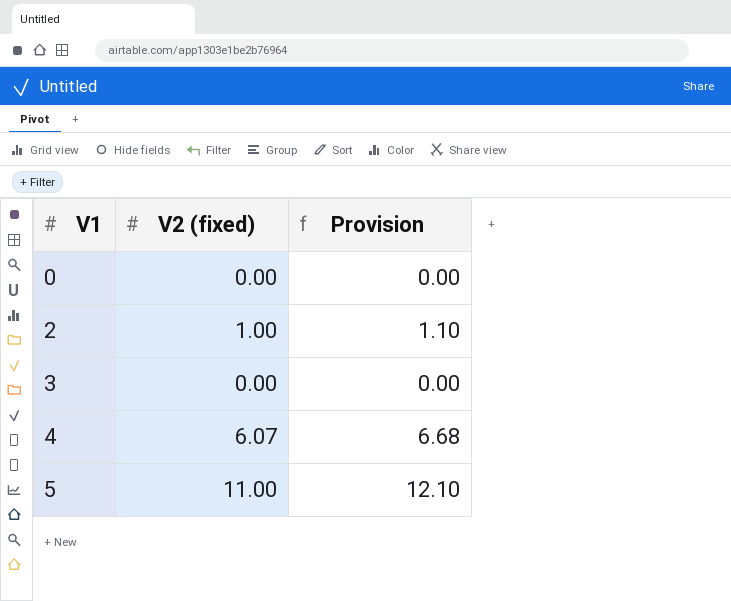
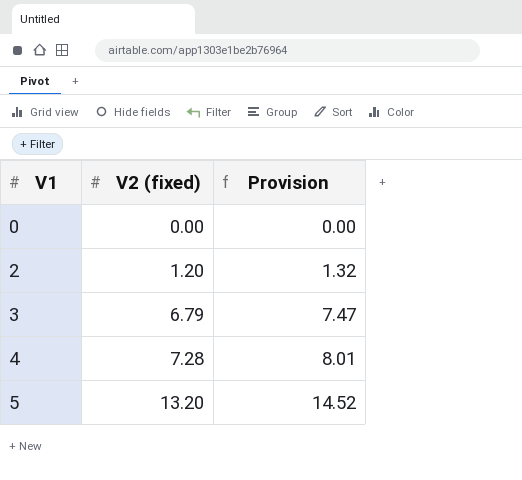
2 | V2 (fixed): 1.00 -> 1.20
2 | Provision: 1.10 -> 1.32
3 | V2 (fixed): 0.00 -> 6.79
3 | Provision: 0.00 -> 7.47
4 | V2 (fixed): 6.07 -> 7.28
4 | Provision: 6.68 -> 8.01
5 | V2 (fixed): 11.00 -> 13.20
5 | Provision: 12.10 -> 14.52

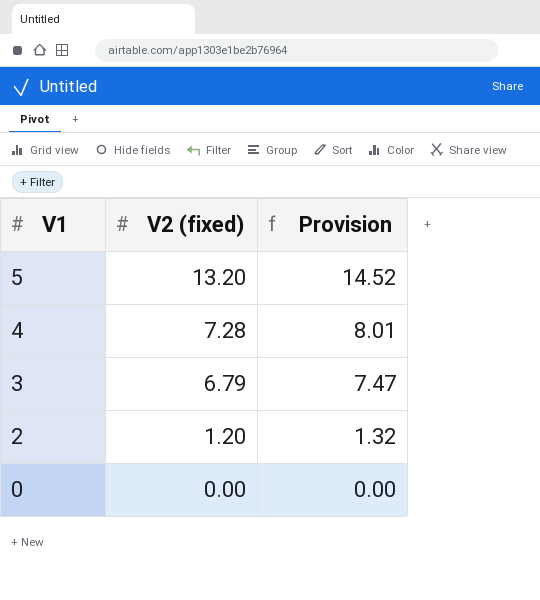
row order: V1 ascending -> V1 descending

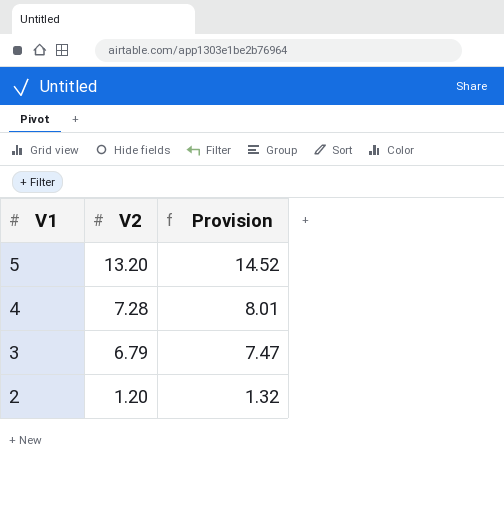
column name: V2 (fixed) -> V2
row 0: 0.00 | 0.00 -> none

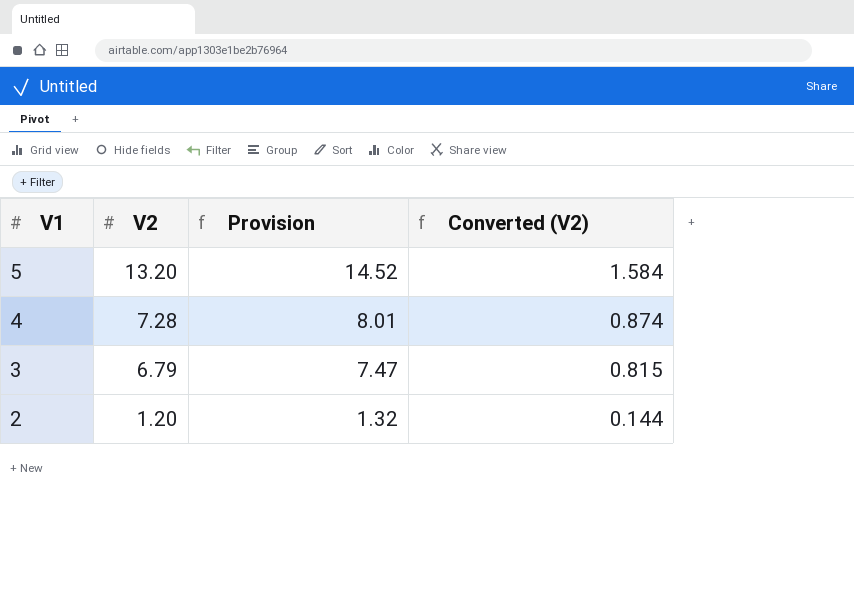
column Converted (V2) | formula: none -> [V2] * 0.12

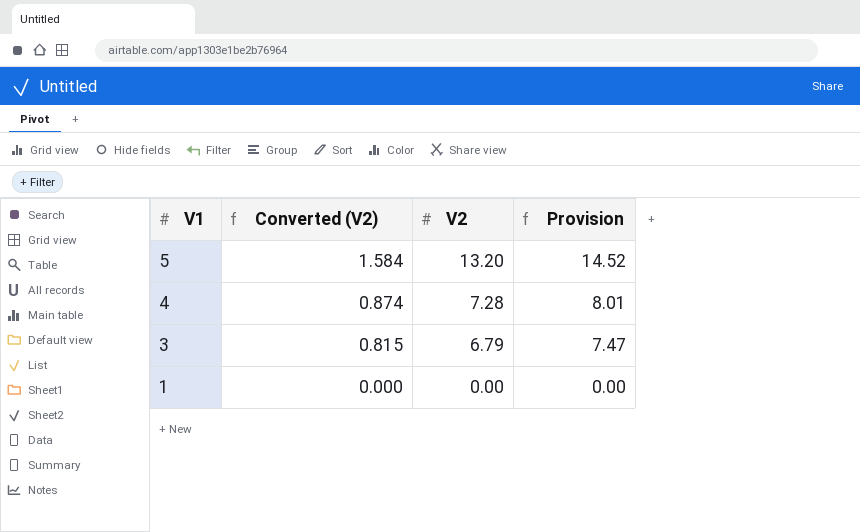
column Converted (V2) | position: 4 -> 2
row 2: 1.20 | 1.32 | 0.144 -> none
row 1: none -> 0.000 | 0.00 | 0.00

